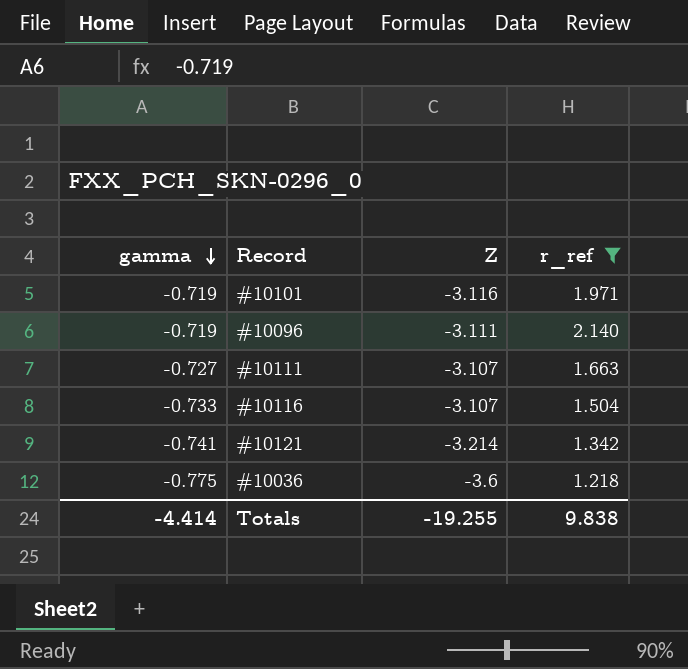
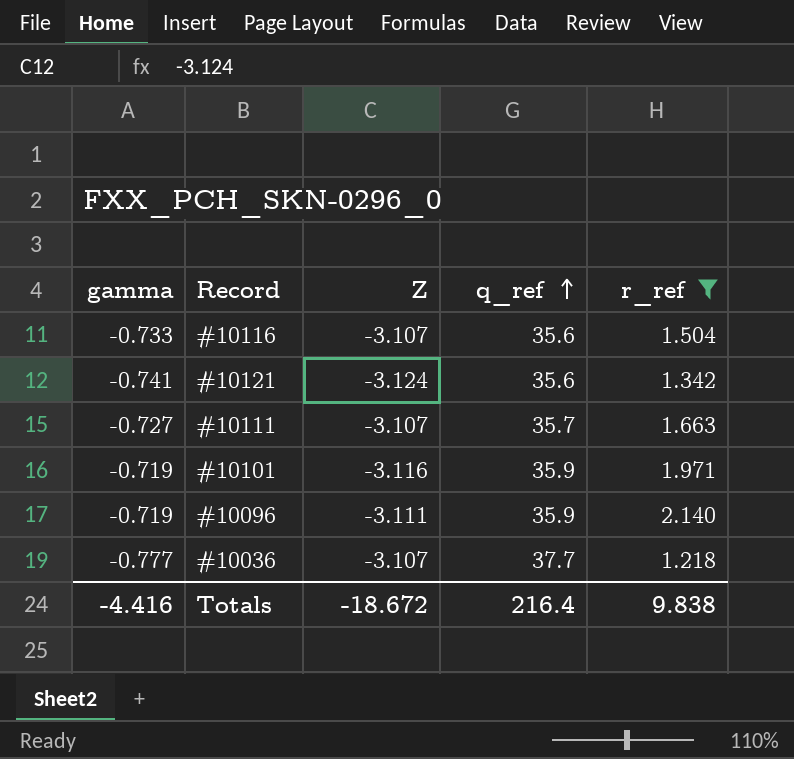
row order: gamma descending -> q_ref ascending
column q_ref | position: none -> 4
#10121 | Z: -3.214 -> -3.124
#10036 | gamma: -0.775 -> -0.777
#10036 | Z: -3.6 -> -3.107
Totals | gamma: -4.414 -> -4.416
Totals | Z: -19.255 -> -18.672

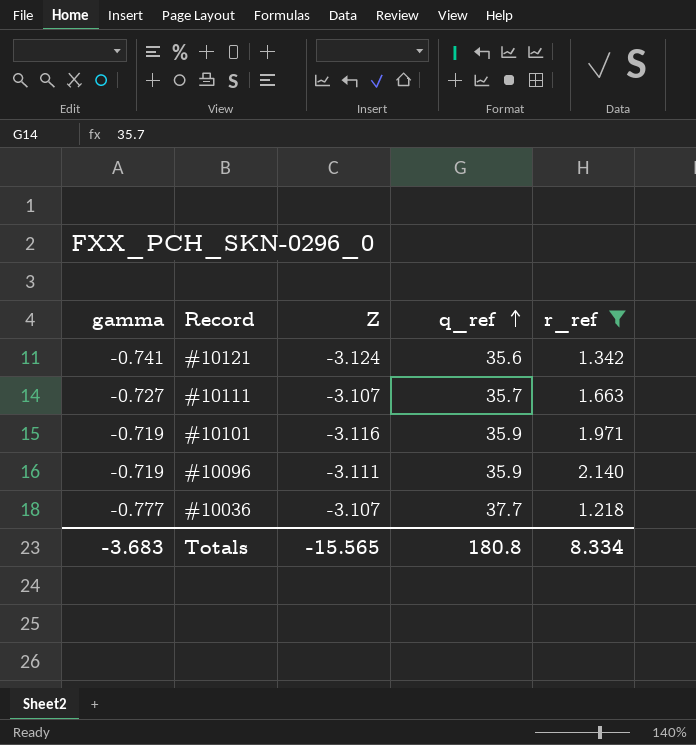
row #10116: -0.733 | -3.107 | 35.6 | 1.504 -> none
Totals | gamma: -4.416 -> -3.683
Totals | Z: -18.672 -> -15.565
Totals | q_ref: 216.4 -> 180.8
Totals | r_ref: 9.838 -> 8.334

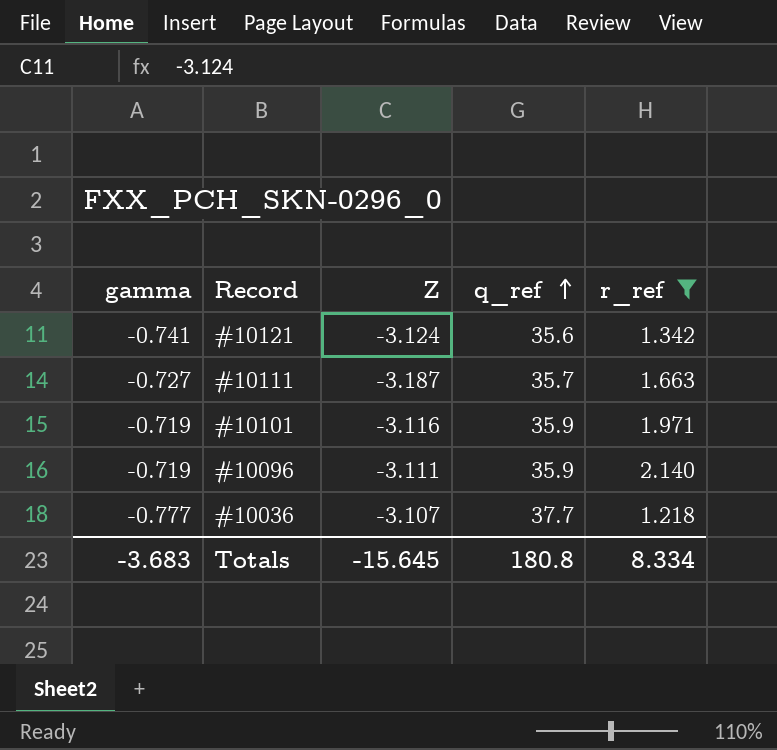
#10111 | Z: -3.107 -> -3.187
Totals | Z: -15.565 -> -15.645

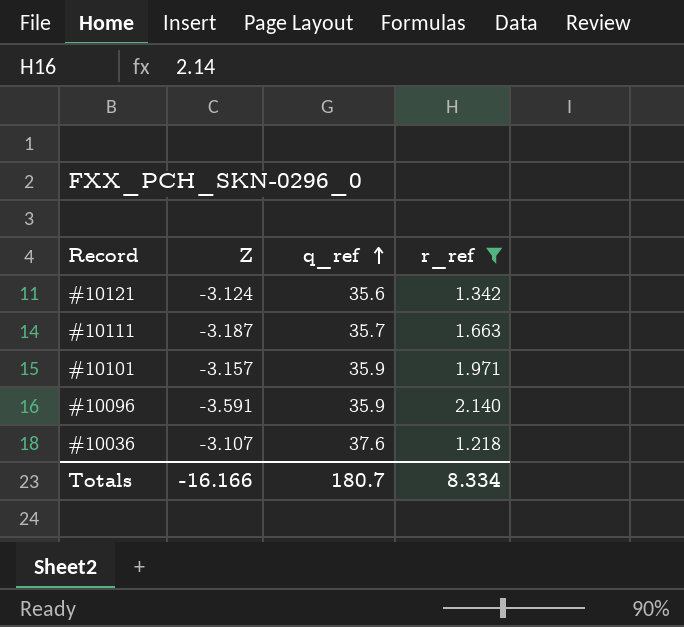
column gamma | position: 1 -> none
#10101 | Z: -3.116 -> -3.157
#10096 | Z: -3.111 -> -3.591
#10036 | q_ref: 37.7 -> 37.6
Totals | Z: -15.645 -> -16.166
Totals | q_ref: 180.8 -> 180.7

